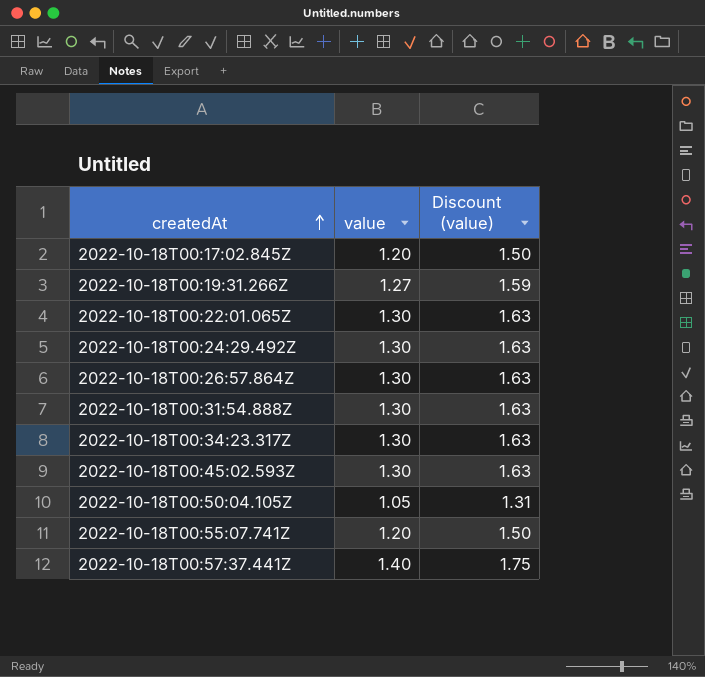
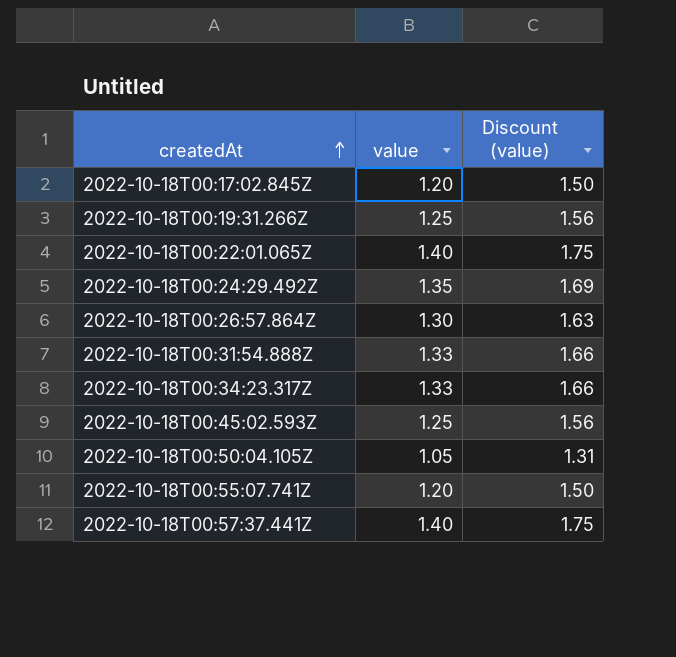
2022-10-18T00:19:31.266Z | value: 1.27 -> 1.25
2022-10-18T00:19:31.266Z | Discount (value): 1.59 -> 1.56
2022-10-18T00:22:01.065Z | value: 1.30 -> 1.40
2022-10-18T00:22:01.065Z | Discount (value): 1.63 -> 1.75
2022-10-18T00:24:29.492Z | value: 1.30 -> 1.35
2022-10-18T00:24:29.492Z | Discount (value): 1.63 -> 1.69
2022-10-18T00:31:54.888Z | value: 1.30 -> 1.33
2022-10-18T00:31:54.888Z | Discount (value): 1.63 -> 1.66
2022-10-18T00:34:23.317Z | value: 1.30 -> 1.33
2022-10-18T00:34:23.317Z | Discount (value): 1.63 -> 1.66
2022-10-18T00:45:02.593Z | value: 1.30 -> 1.25
2022-10-18T00:45:02.593Z | Discount (value): 1.63 -> 1.56

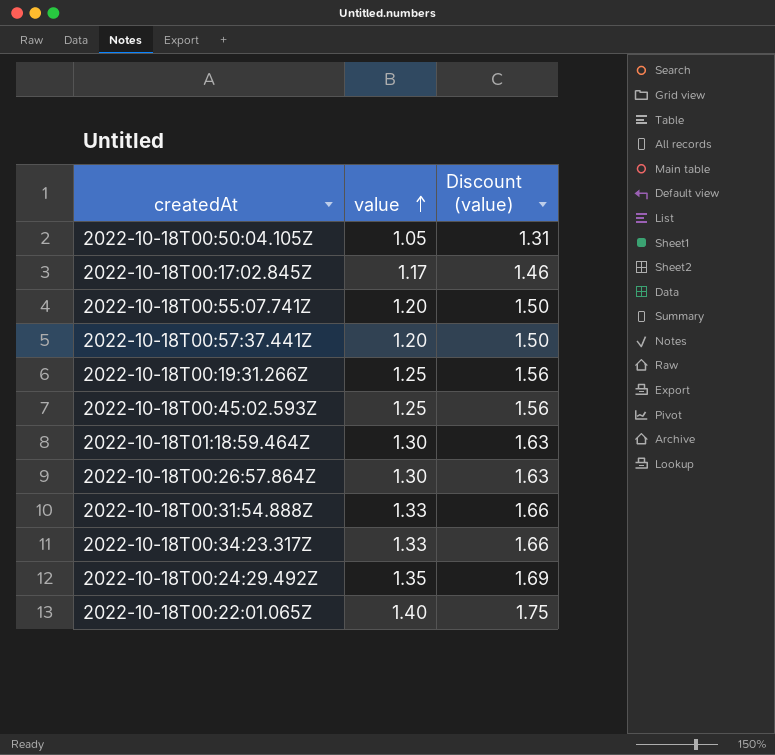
row order: createdAt ascending -> value ascending
2022-10-18T00:17:02.845Z | value: 1.20 -> 1.17
2022-10-18T00:17:02.845Z | Discount (value): 1.50 -> 1.46
2022-10-18T00:57:37.441Z | value: 1.40 -> 1.20
2022-10-18T00:57:37.441Z | Discount (value): 1.75 -> 1.50
row 2022-10-18T01:18:59.464Z: none -> 1.30 | 1.63

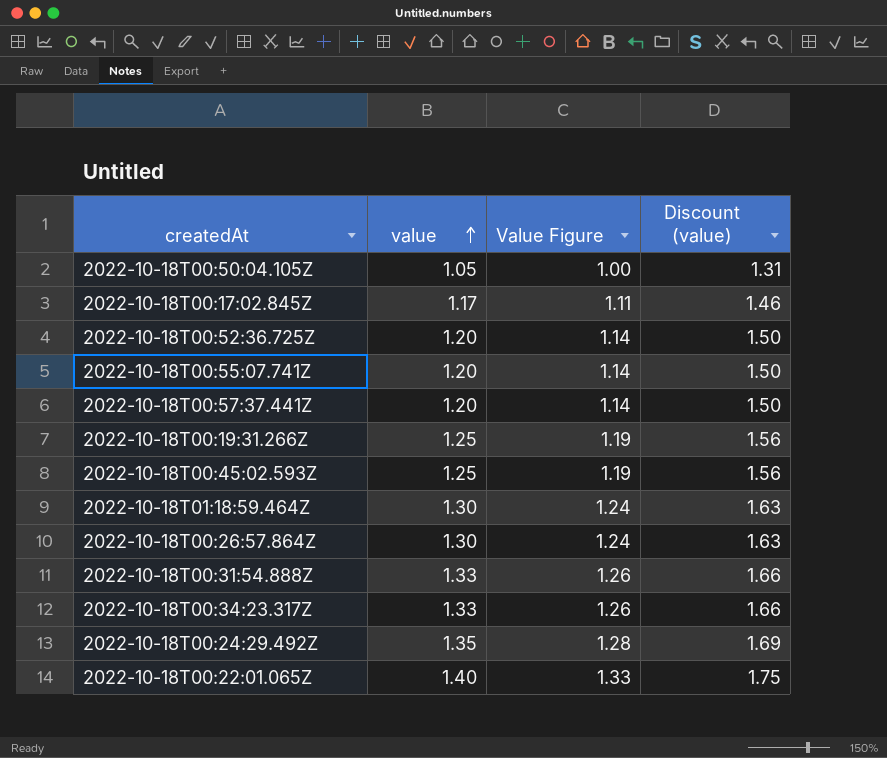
column Value Figure | formula: none -> [value] * 0.95
row 2022-10-18T00:52:36.725Z: none -> 1.20 | 1.14 | 1.50

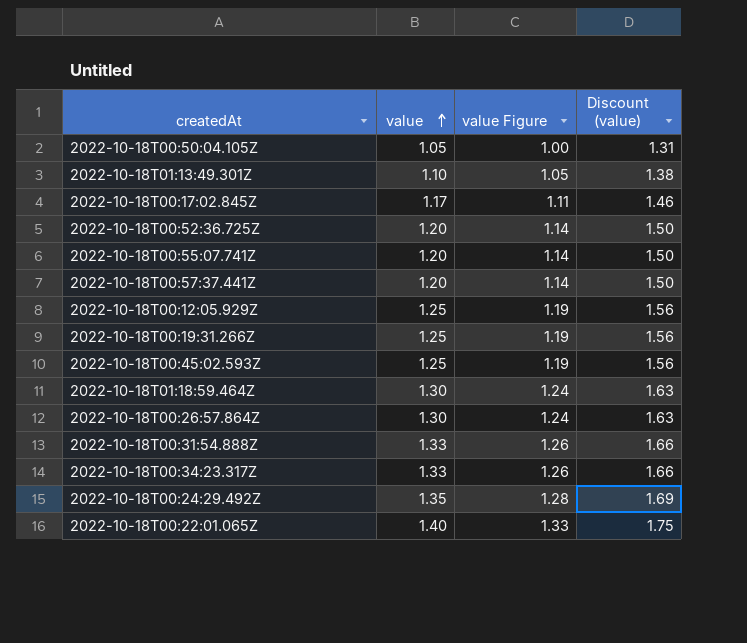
column name: Value Figure -> value Figure
row 2022-10-18T01:13:49.301Z: none -> 1.10 | 1.05 | 1.38
row 2022-10-18T00:12:05.929Z: none -> 1.25 | 1.19 | 1.56

